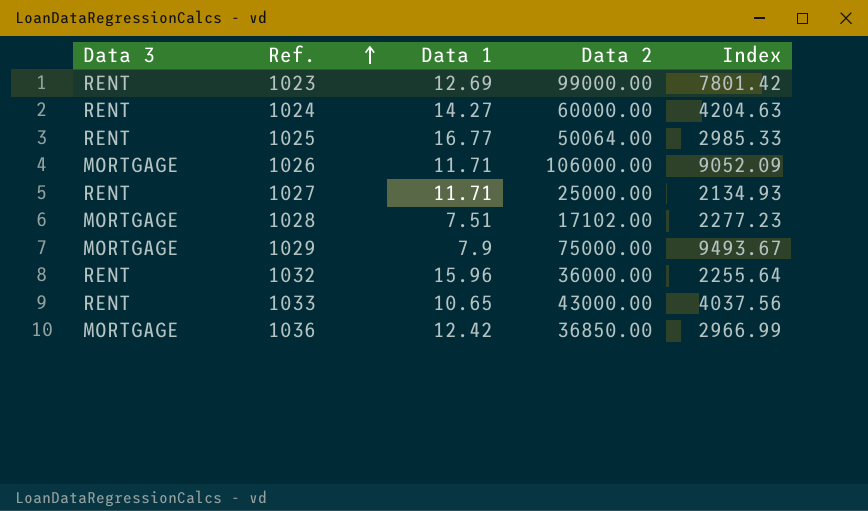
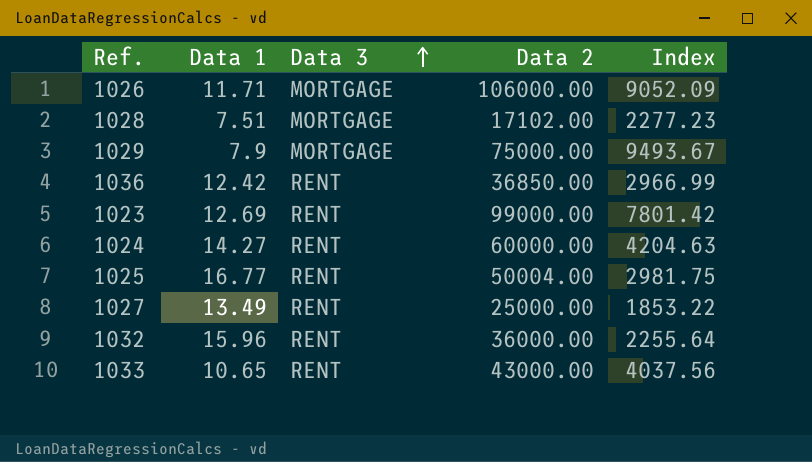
row order: Ref. ascending -> Data 3 ascending
column Data 3 | position: 1 -> 3
1036 | Data 3: MORTGAGE -> RENT
1025 | Data 2: 50064.00 -> 50004.00
1025 | Index: 2985.33 -> 2981.75
1027 | Data 1: 11.71 -> 13.49
1027 | Index: 2134.93 -> 1853.22

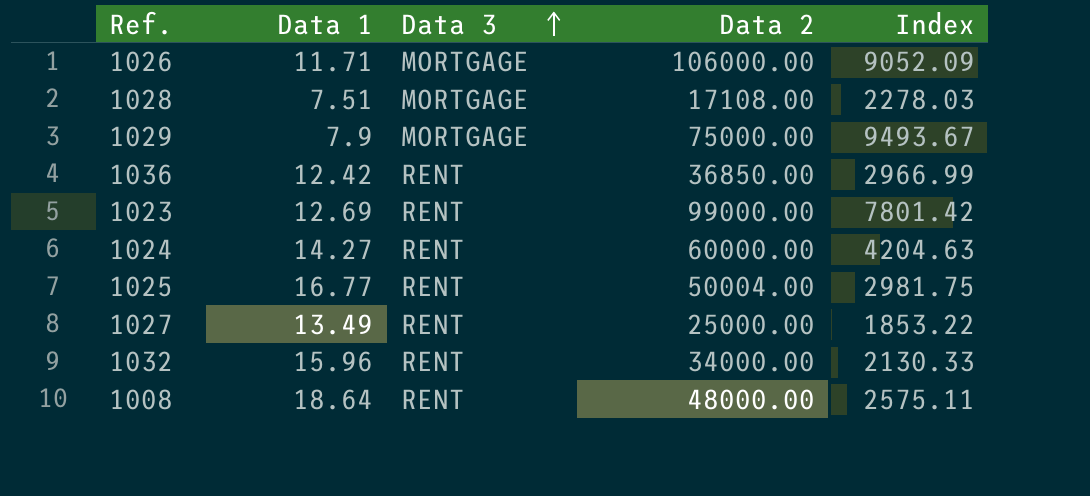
row 1033: 10.65 | RENT | 43000.00 | 4037.56 -> none
1028 | Data 2: 17102.00 -> 17108.00
1028 | Index: 2277.23 -> 2278.03
1032 | Data 2: 36000.00 -> 34000.00
1032 | Index: 2255.64 -> 2130.33
row 1008: none -> 18.64 | RENT | 48000.00 | 2575.11

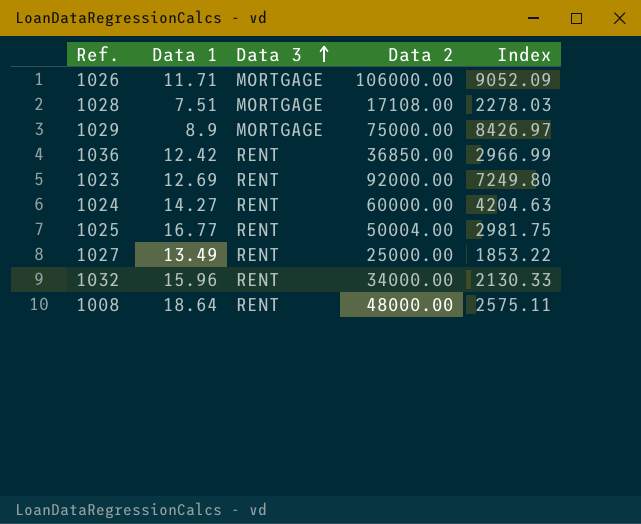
1029 | Data 1: 7.9 -> 8.9
1029 | Index: 9493.67 -> 8426.97
1023 | Data 2: 99000.00 -> 92000.00
1023 | Index: 7801.42 -> 7249.80

